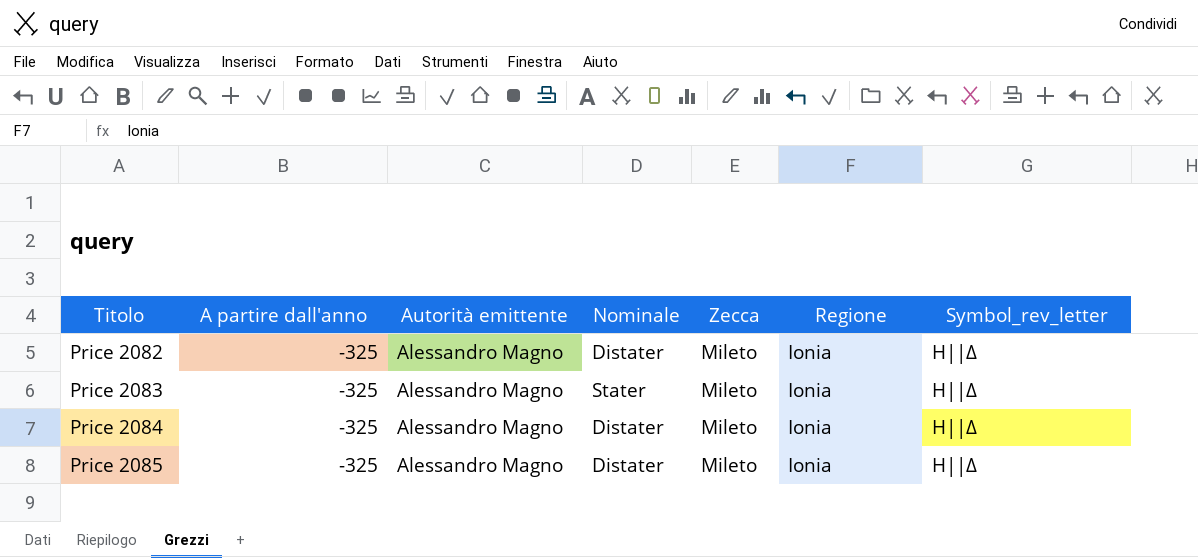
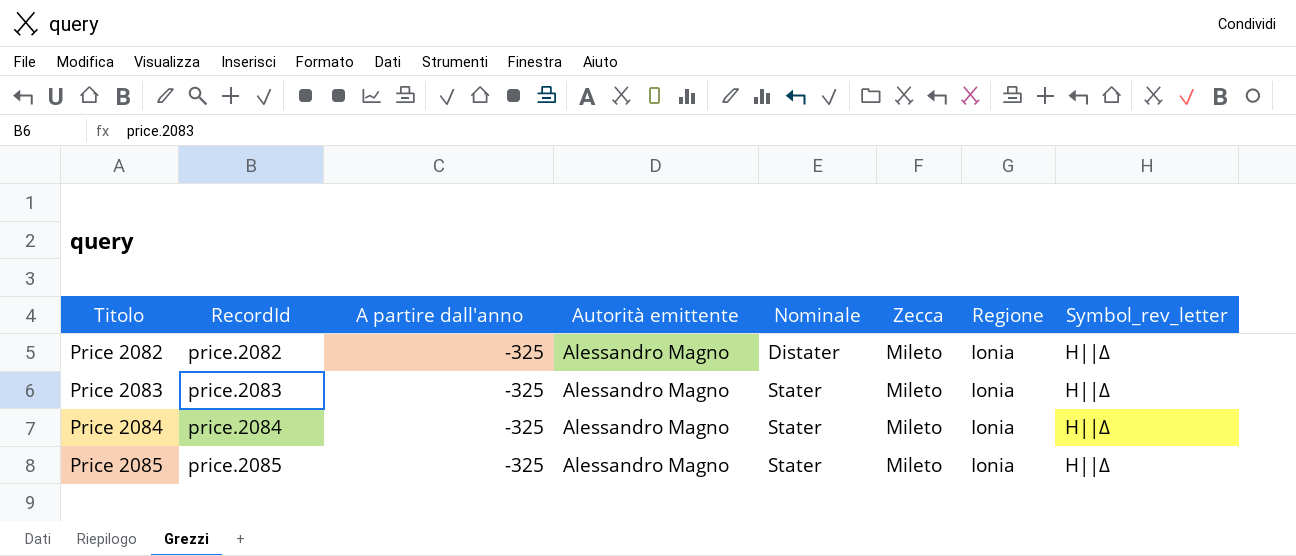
column RecordId | position: none -> 2
Price 2084 | Nominale: Distater -> Stater
Price 2085 | Nominale: Distater -> Stater

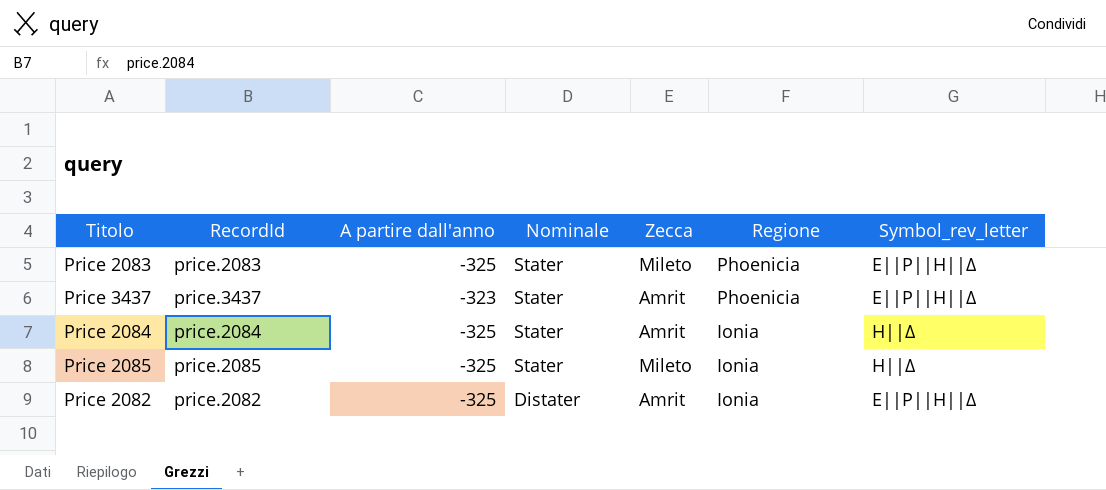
row order: Titolo ascending -> Nominale descending
column Autorità emittente | position: 4 -> none
Price 2083 | Regione: Ionia -> Phoenicia
Price 2083 | Symbol_rev_letter: Η||Δ -> Ε||Ρ||Η||Δ
row Price 3437: none -> price.3437 | -323 | Stater | Amrit | Phoenicia | Ε||Ρ||Η||Δ
Price 2084 | Zecca: Mileto -> Amrit
Price 2082 | Zecca: Mileto -> Amrit
Price 2082 | Symbol_rev_letter: Η||Δ -> Ε||Ρ||Η||Δ

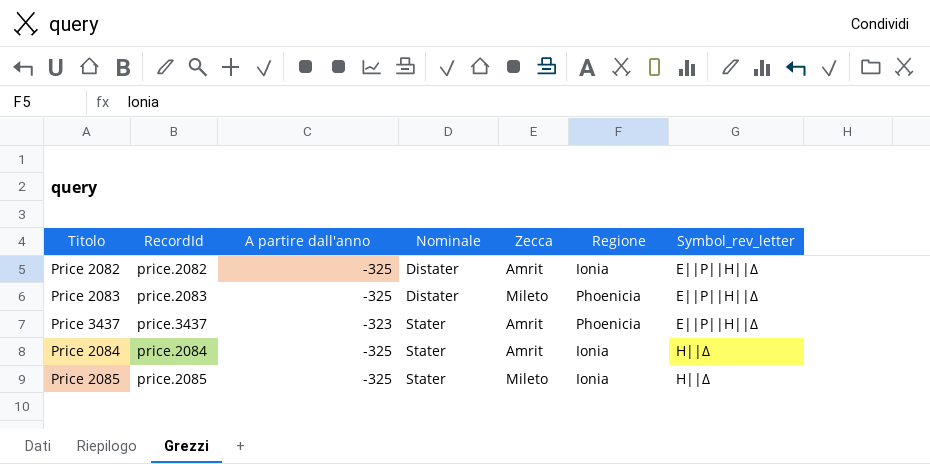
row order: Nominale descending -> Nominale ascending
Price 2083 | Nominale: Stater -> Distater

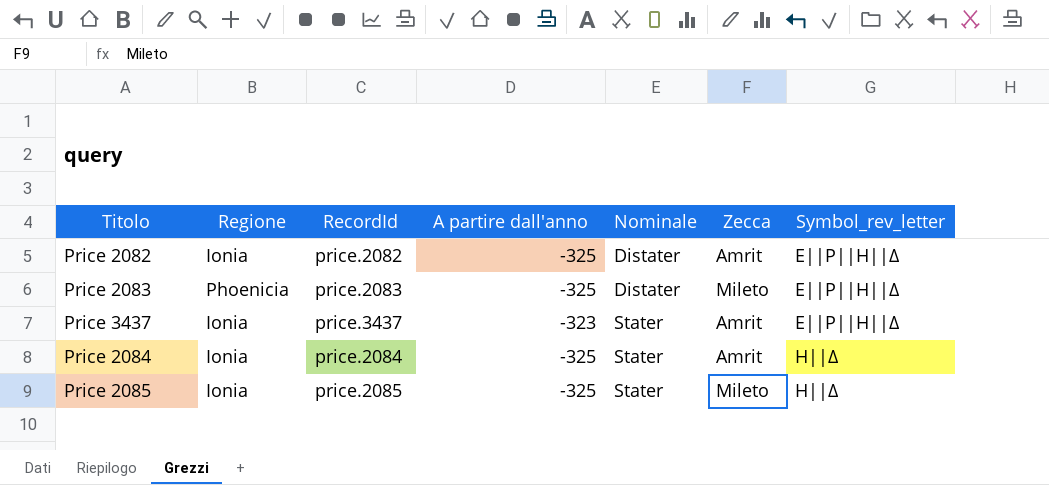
column Regione | position: 6 -> 2
Price 3437 | Regione: Phoenicia -> Ionia

